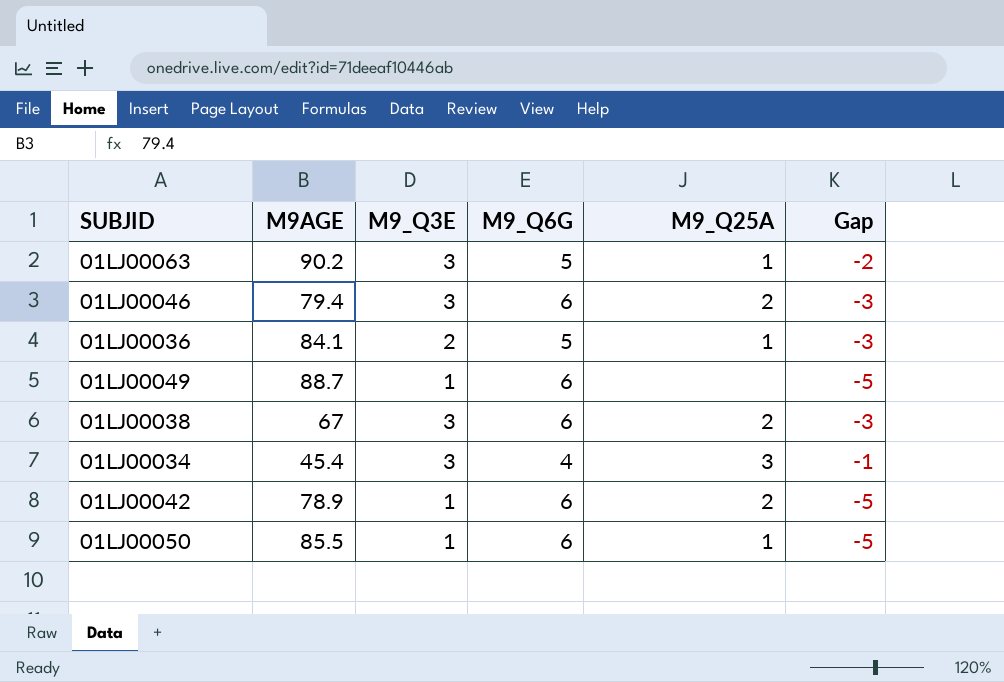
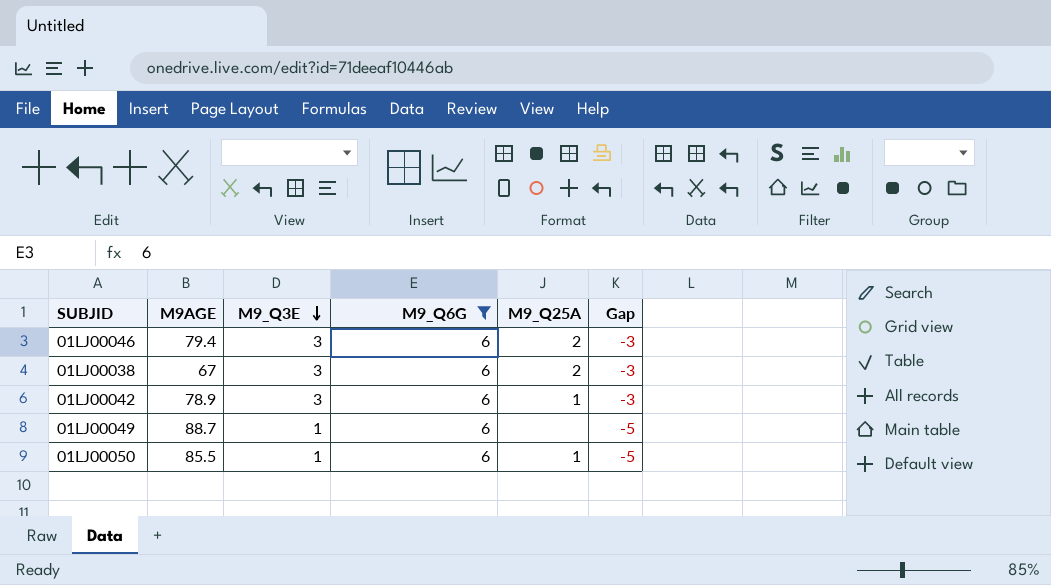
filter: none -> M9_Q6G = 6
row order: none -> M9_Q3E descending
01LJ00042 | M9_Q3E: 1 -> 3
01LJ00042 | M9_Q25A: 2 -> 1
01LJ00042 | Gap: -5 -> -3

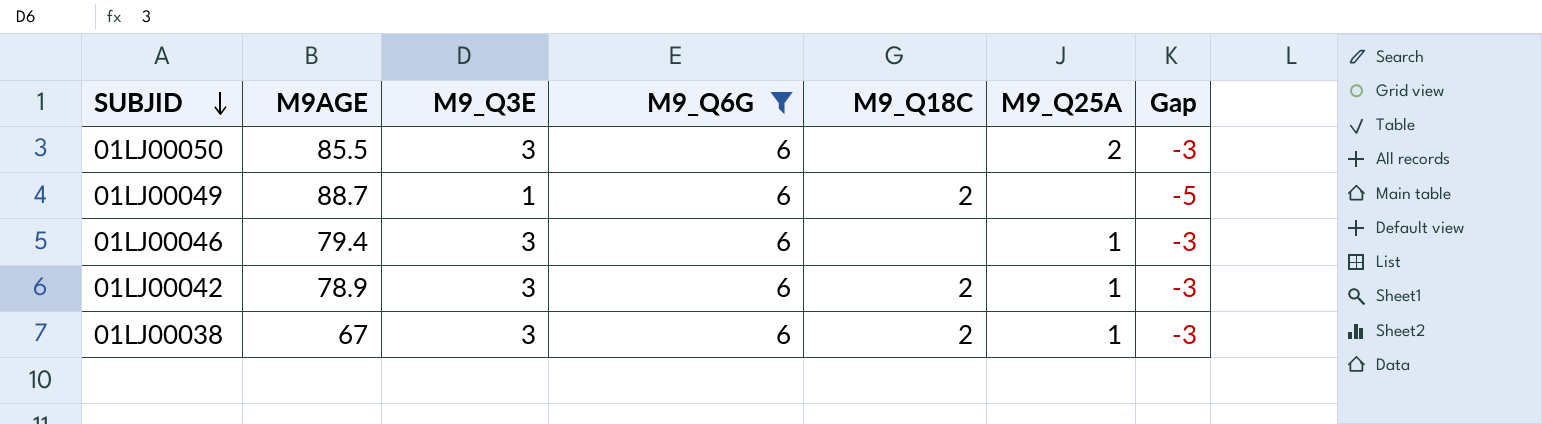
row order: M9_Q3E descending -> SUBJID descending
column M9_Q18C | position: none -> 5
01LJ00050 | M9_Q3E: 1 -> 3
01LJ00050 | M9_Q25A: 1 -> 2
01LJ00050 | Gap: -5 -> -3
01LJ00046 | M9_Q25A: 2 -> 1
01LJ00038 | M9_Q25A: 2 -> 1

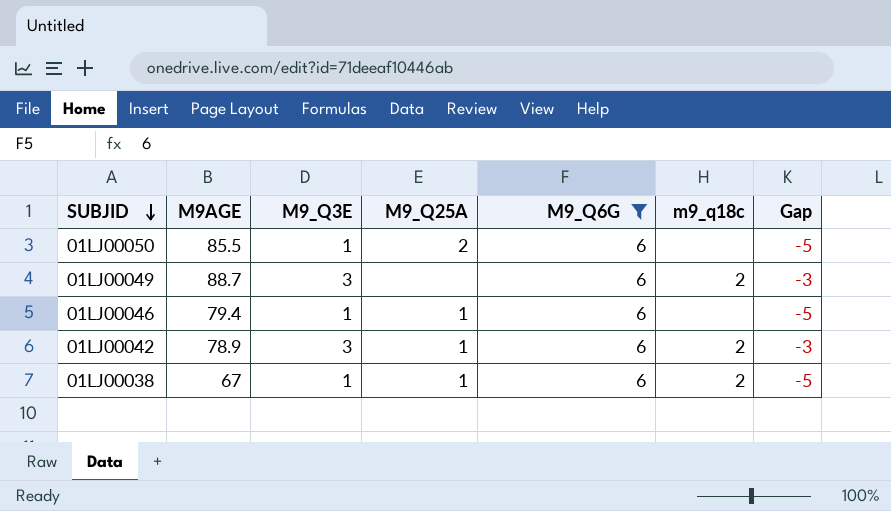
column M9_Q25A | position: 6 -> 4
column name: M9_Q18C -> m9_q18c
01LJ00050 | M9_Q3E: 3 -> 1
01LJ00050 | Gap: -3 -> -5
01LJ00049 | M9_Q3E: 1 -> 3
01LJ00049 | Gap: -5 -> -3
01LJ00046 | M9_Q3E: 3 -> 1
01LJ00046 | Gap: -3 -> -5
01LJ00038 | M9_Q3E: 3 -> 1
01LJ00038 | Gap: -3 -> -5

